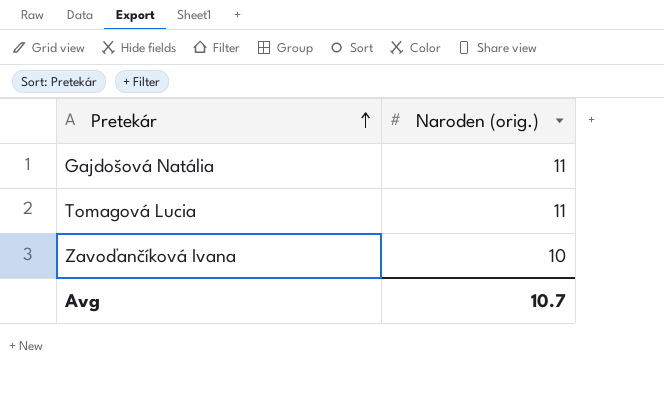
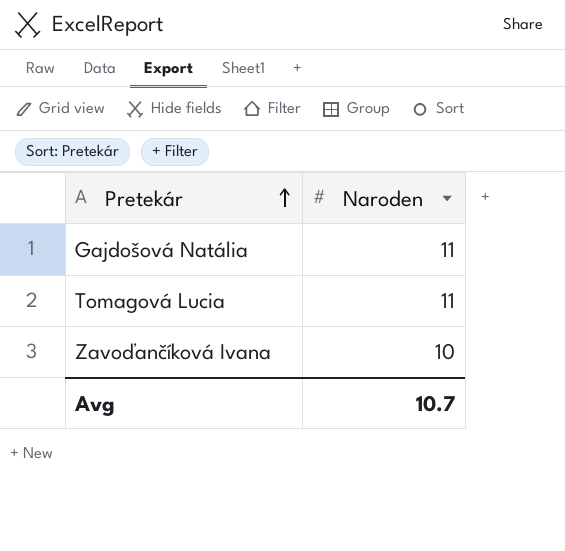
column name: Naroden (orig.) -> Naroden

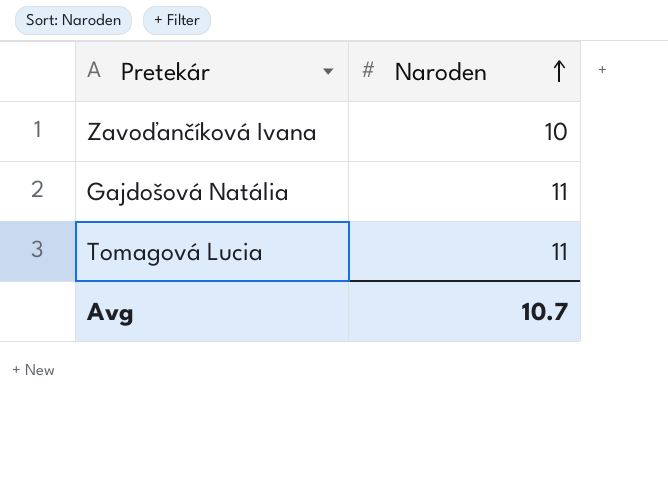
row order: Pretekár ascending -> Naroden ascending

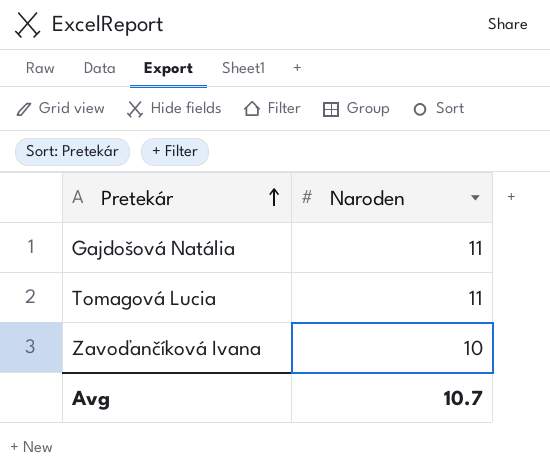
row order: Naroden ascending -> Pretekár ascending

